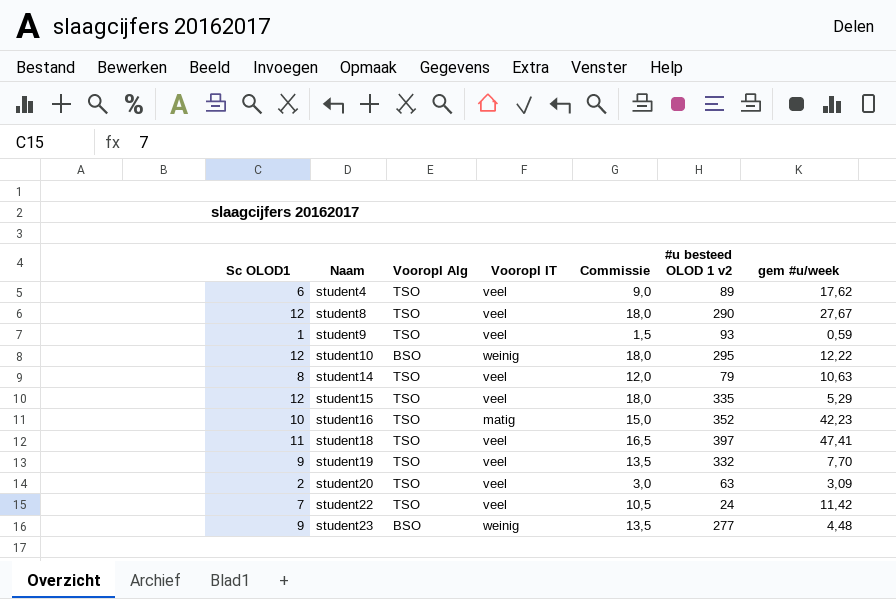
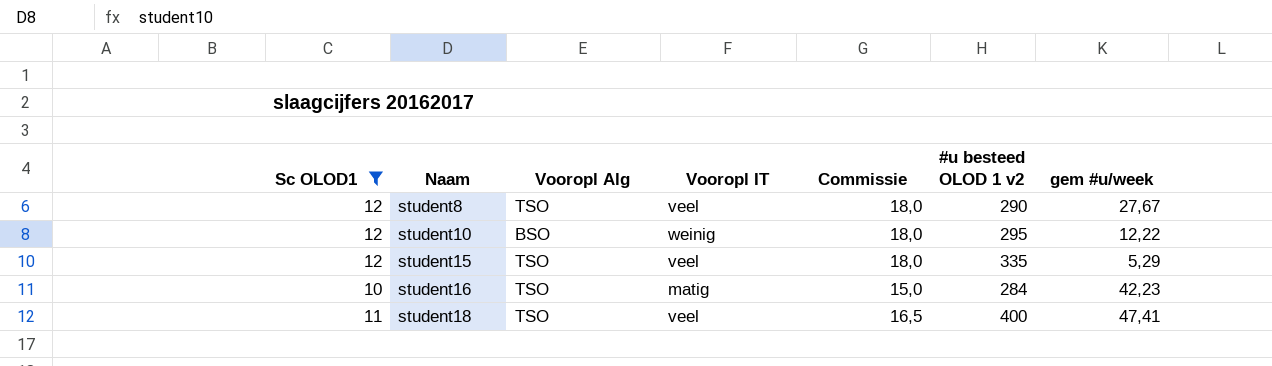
filter: none -> Sc OLOD1 >= 10
student16 | #u besteed OLOD 1 v2: 352 -> 284
student18 | #u besteed OLOD 1 v2: 397 -> 400

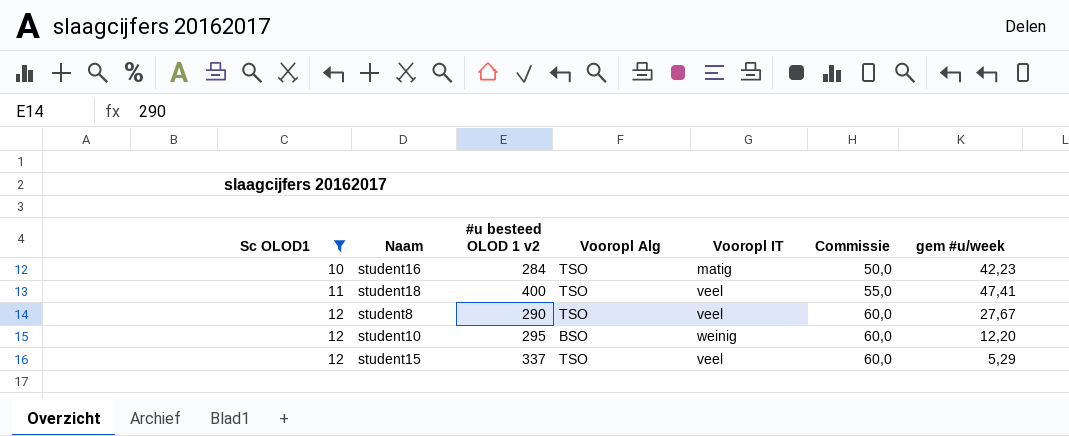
row order: Naam ascending -> Sc OLOD1 ascending
column #u besteed OLOD 1 v2 | position: 6 -> 3
column Commissie | formula: [Sc OLOD1] * 1,5 -> [Sc OLOD1] * 5
student10 | gem #u/week: 12,22 -> 12,20
student15 | #u besteed OLOD 1 v2: 335 -> 337

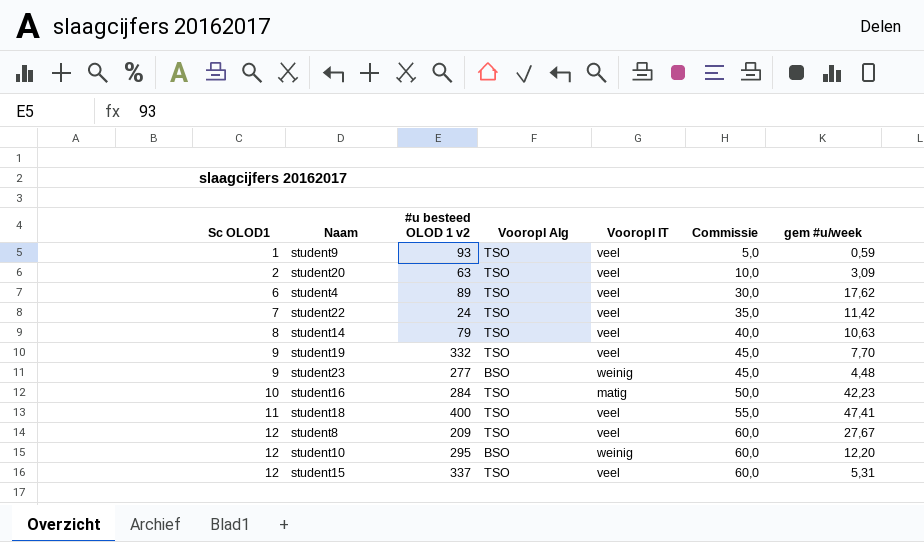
filter: Sc OLOD1 >= 10 -> none
student8 | #u besteed OLOD 1 v2: 290 -> 209
student15 | gem #u/week: 5,29 -> 5,31

